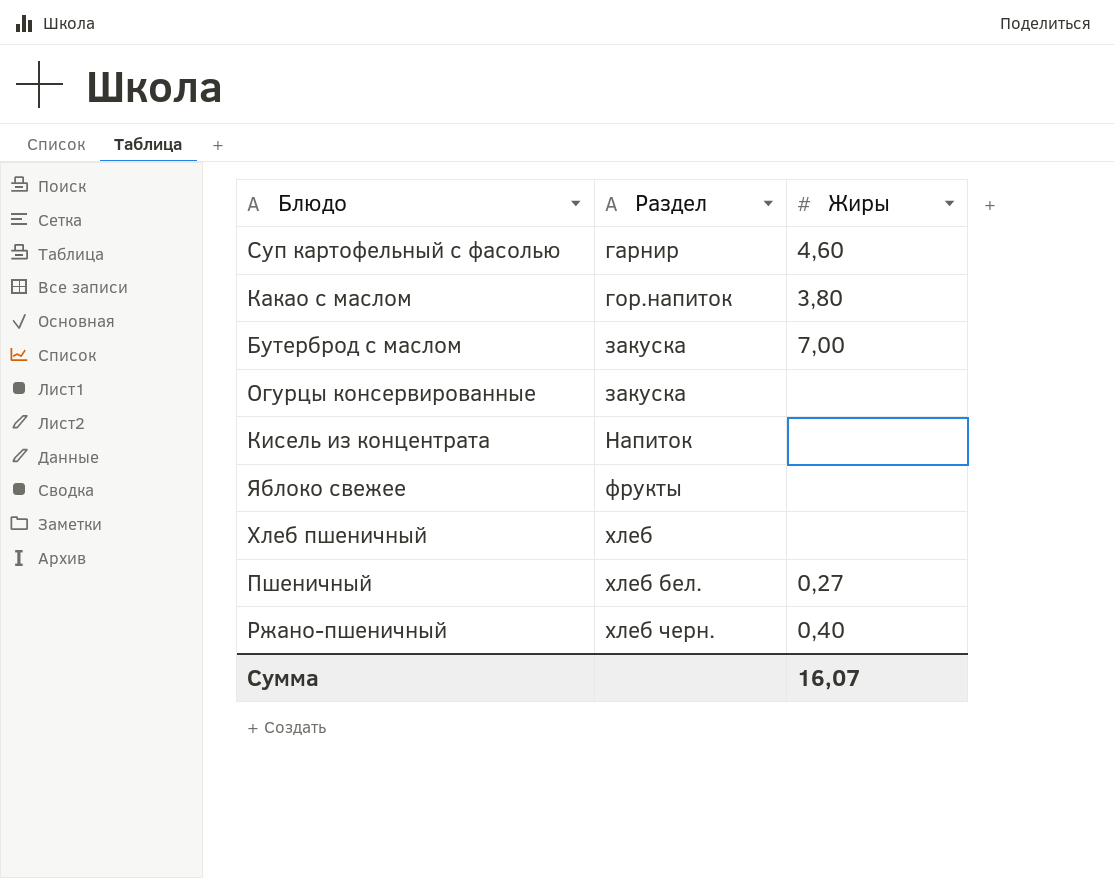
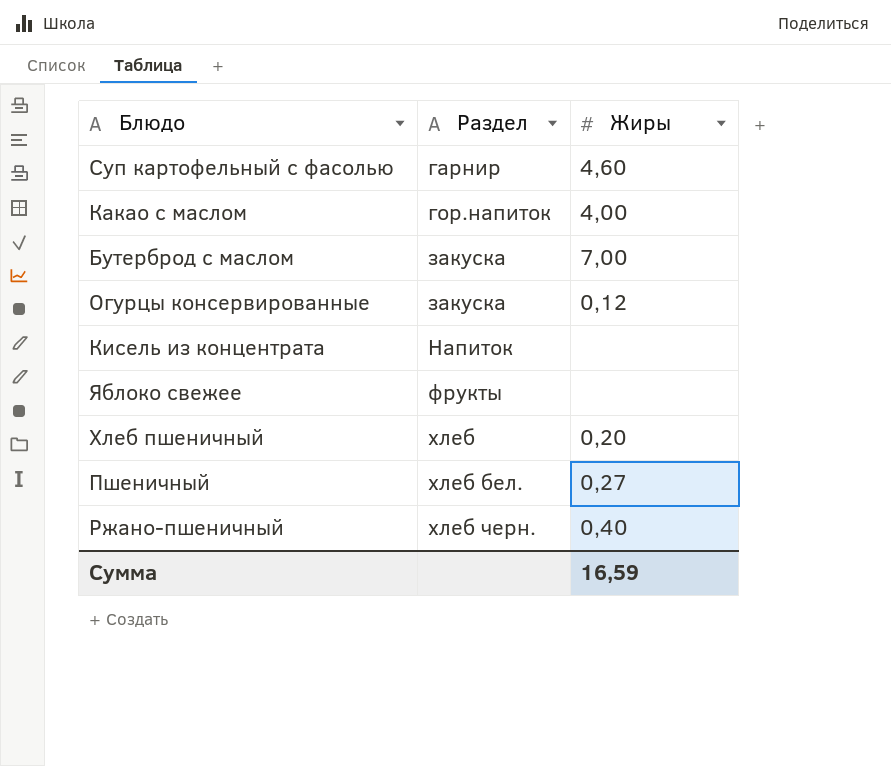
Какао с маслом | Жиры: 3,80 -> 4,00
Огурцы консервированные | Жиры: none -> 0,12
Хлеб пшеничный | Жиры: none -> 0,20
Сумма | Жиры: 16,07 -> 16,59

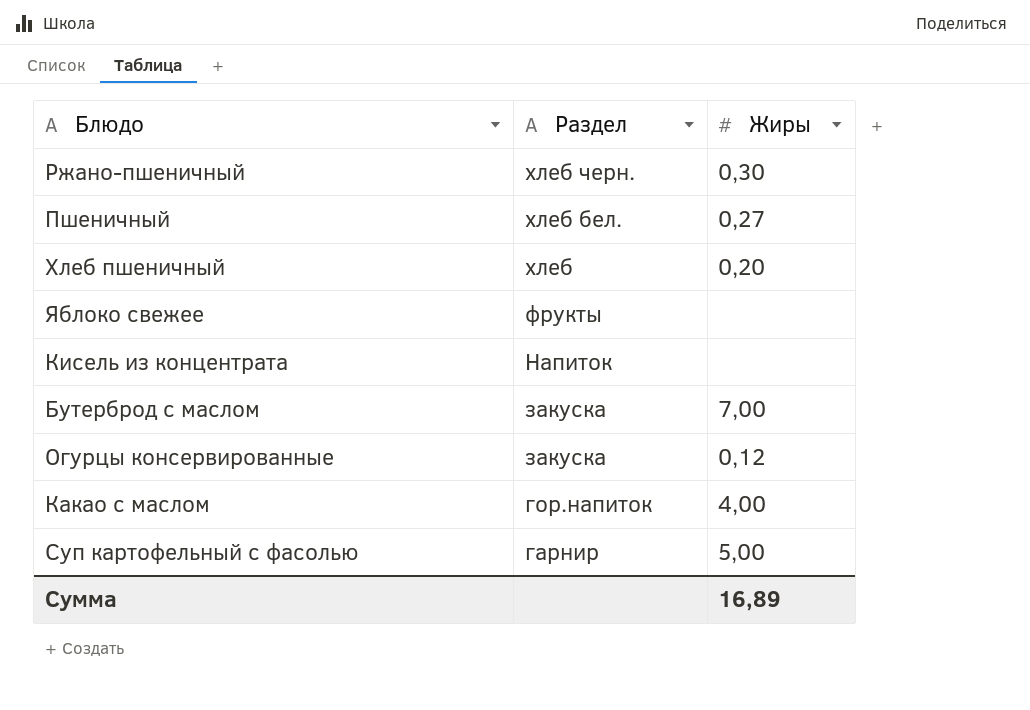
row order: Раздел ascending -> Раздел descending
Ржано-пшеничный | Жиры: 0,40 -> 0,30
Суп картофельный с фасолью | Жиры: 4,60 -> 5,00
Сумма | Жиры: 16,59 -> 16,89

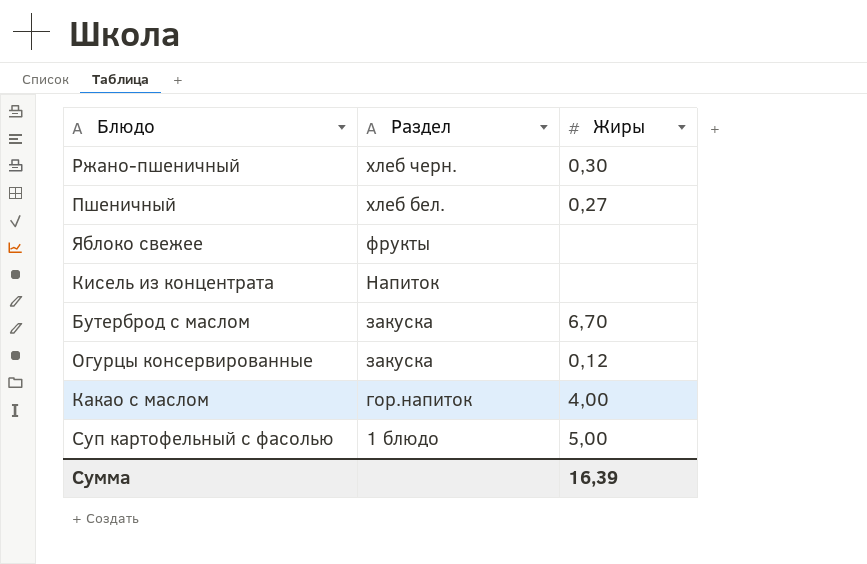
row Хлеб пшеничный: хлеб | 0,20 -> none
Бутерброд с маслом | Жиры: 7,00 -> 6,70
Суп картофельный с фасолью | Раздел: гарнир -> 1 блюдо
Сумма | Жиры: 16,89 -> 16,39

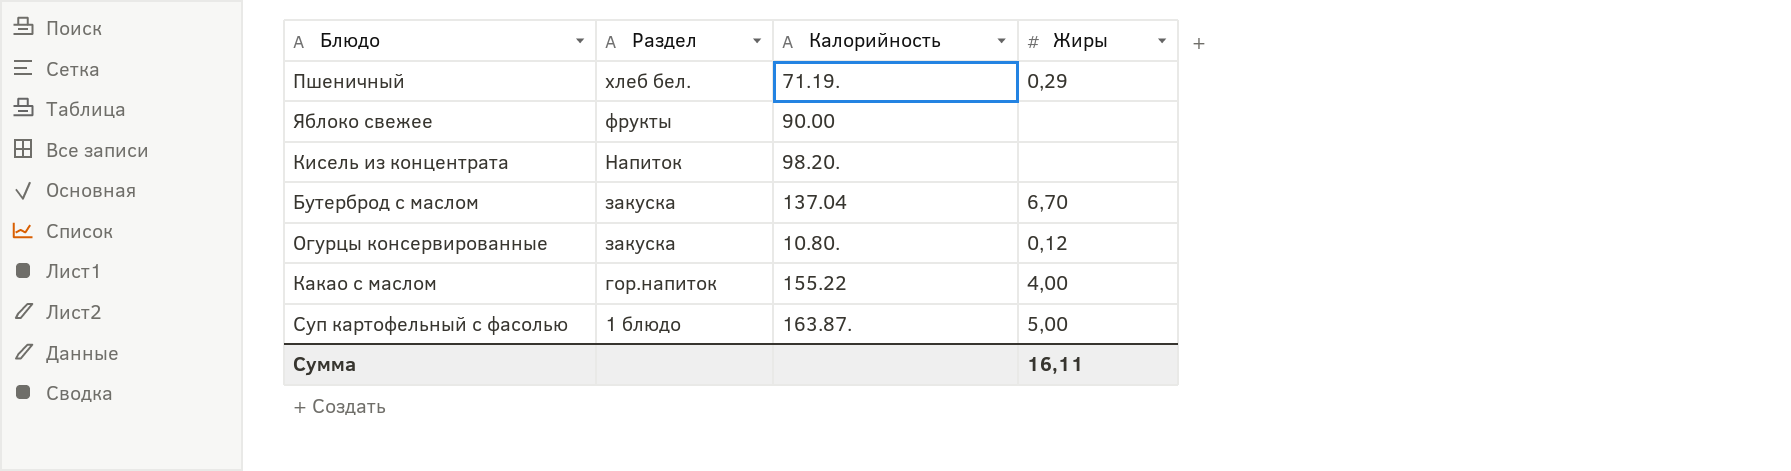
column Калорийность | position: none -> 3
row Ржано-пшеничный: хлеб черн. | 0,30 -> none
Пшеничный | Жиры: 0,27 -> 0,29
Сумма | Жиры: 16,39 -> 16,11

